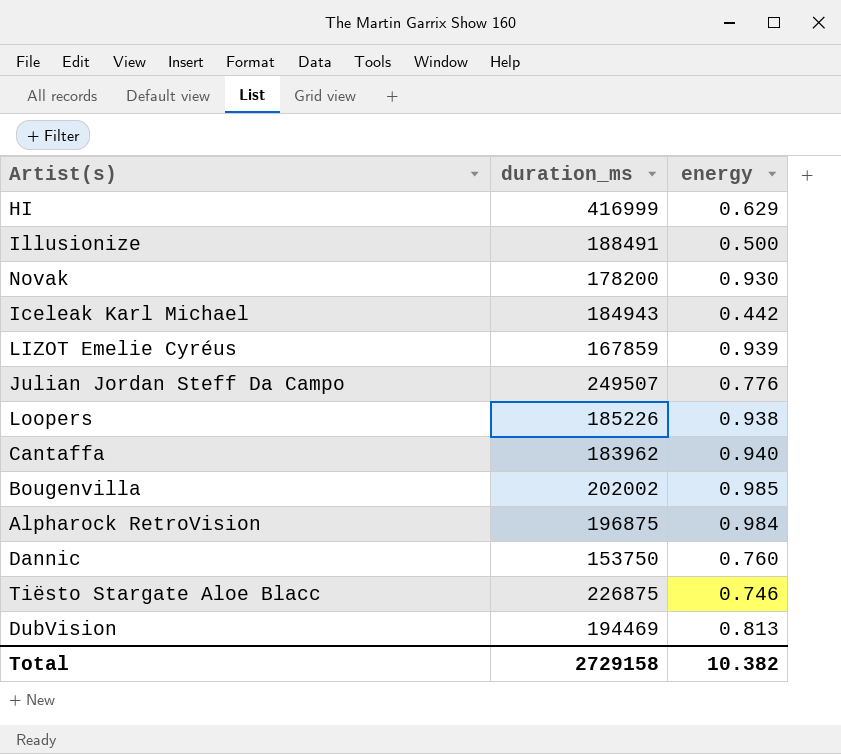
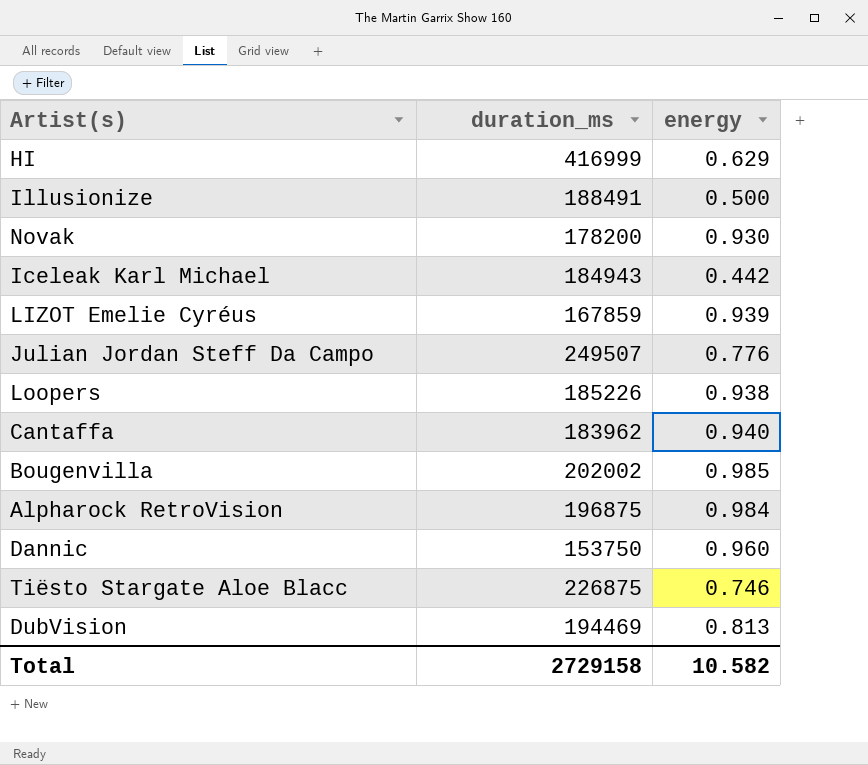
Dannic | energy: 0.760 -> 0.960
Total | energy: 10.382 -> 10.582

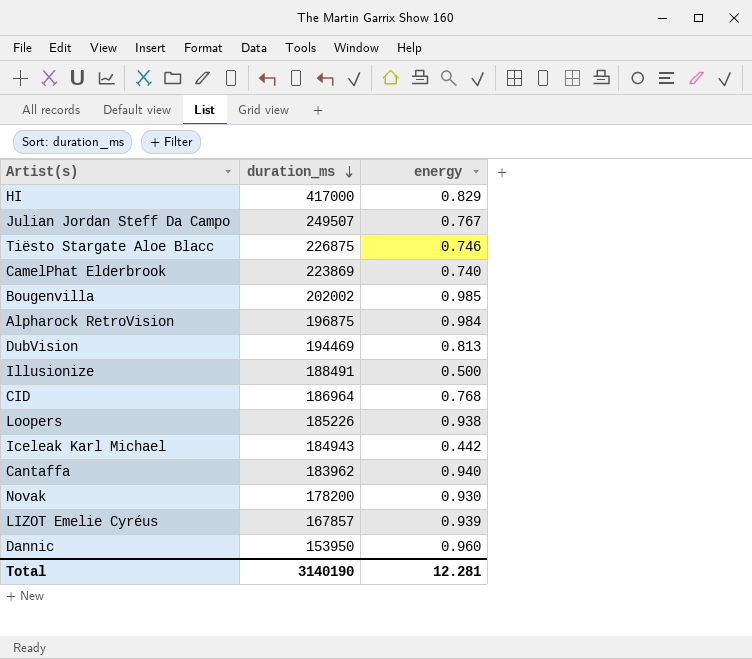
row order: none -> duration_ms descending
HI | duration_ms: 416999 -> 417000
HI | energy: 0.629 -> 0.829
Julian Jordan Steff Da Campo | energy: 0.776 -> 0.767
row CamelPhat Elderbrook: none -> 223869 | 0.740
row CID: none -> 186964 | 0.768
LIZOT Emelie Cyréus | duration_ms: 167859 -> 167857
Dannic | duration_ms: 153750 -> 153950
Total | duration_ms: 2729158 -> 3140190
Total | energy: 10.582 -> 12.281

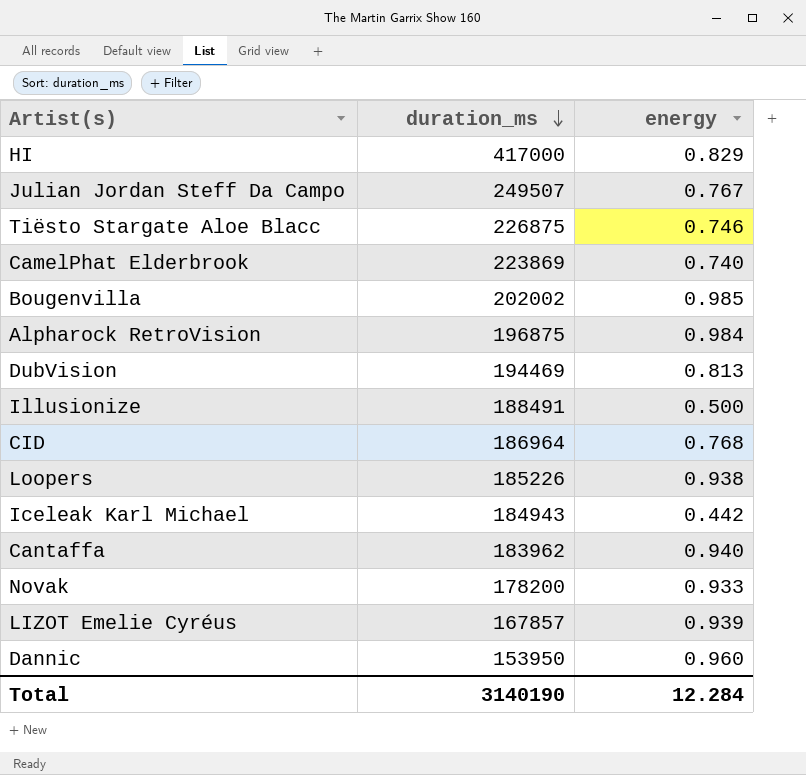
Novak | energy: 0.930 -> 0.933
Total | energy: 12.281 -> 12.284

